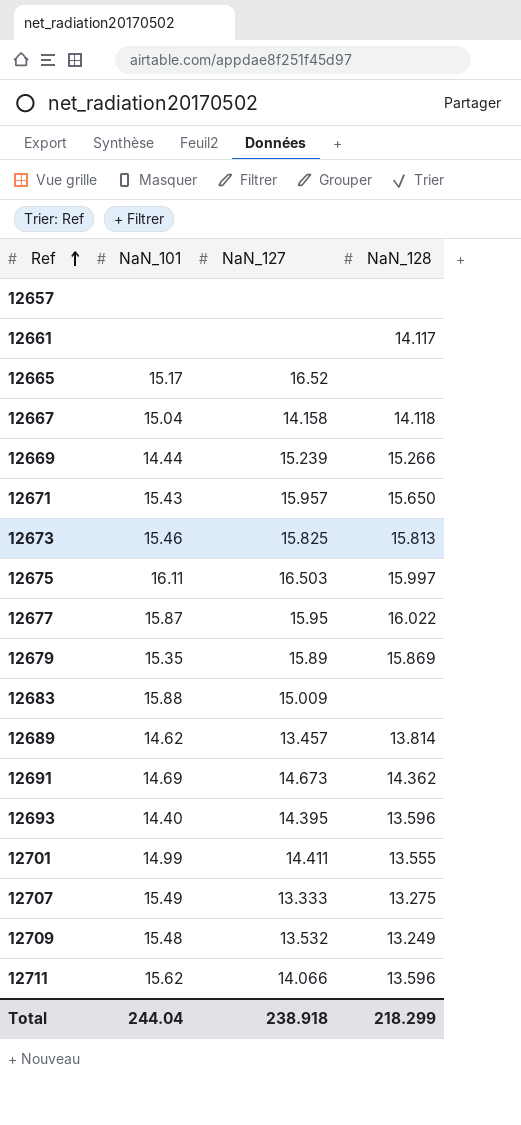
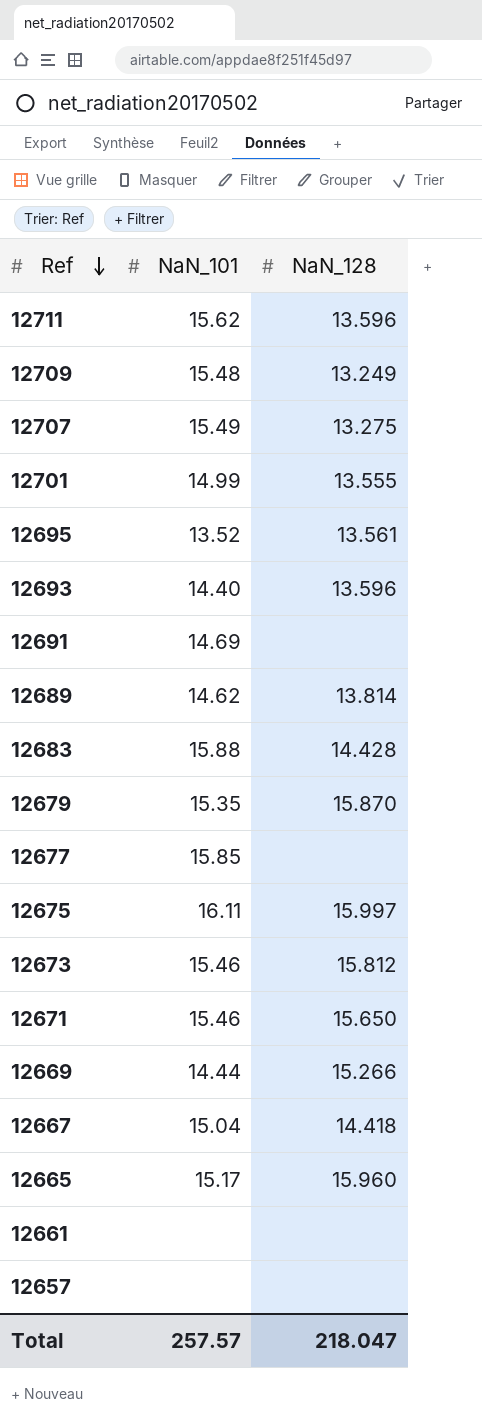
row order: Ref ascending -> Ref descending
column NaN_127 | position: 3 -> none
row 12695: none -> 13.52 | 13.561
12691 | NaN_128: 14.362 -> none
12683 | NaN_128: none -> 14.428
12679 | NaN_128: 15.869 -> 15.870
12677 | NaN_101: 15.87 -> 15.85
12677 | NaN_128: 16.022 -> none
12673 | NaN_128: 15.813 -> 15.812
12671 | NaN_101: 15.43 -> 15.46
12667 | NaN_128: 14.118 -> 14.418
12665 | NaN_128: none -> 15.960
12661 | NaN_128: 14.117 -> none
Total | NaN_101: 244.04 -> 257.57
Total | NaN_128: 218.299 -> 218.047

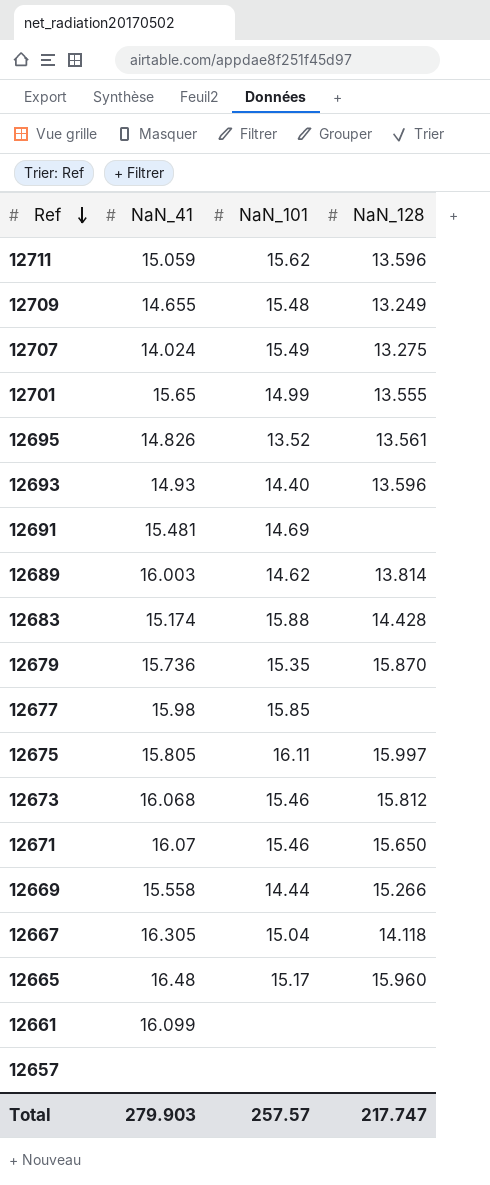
column NaN_41 | position: none -> 2
12667 | NaN_128: 14.418 -> 14.118
Total | NaN_128: 218.047 -> 217.747

